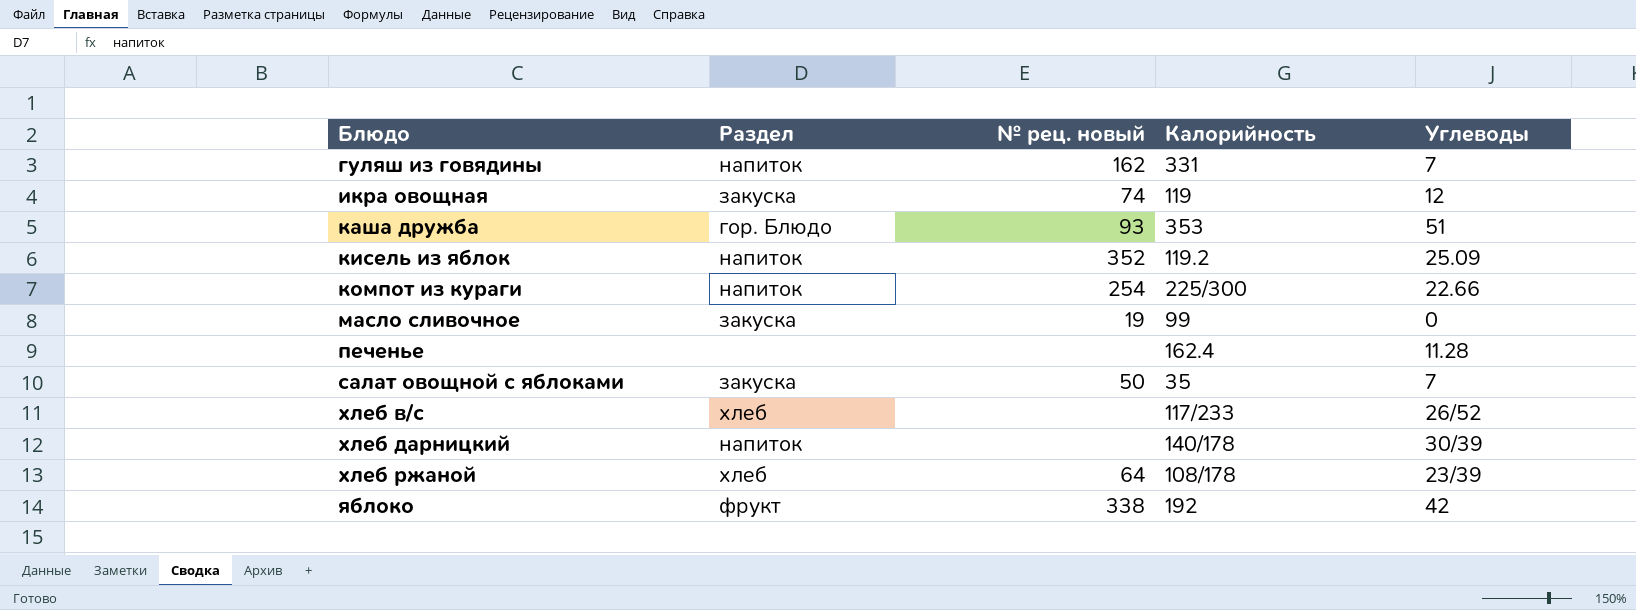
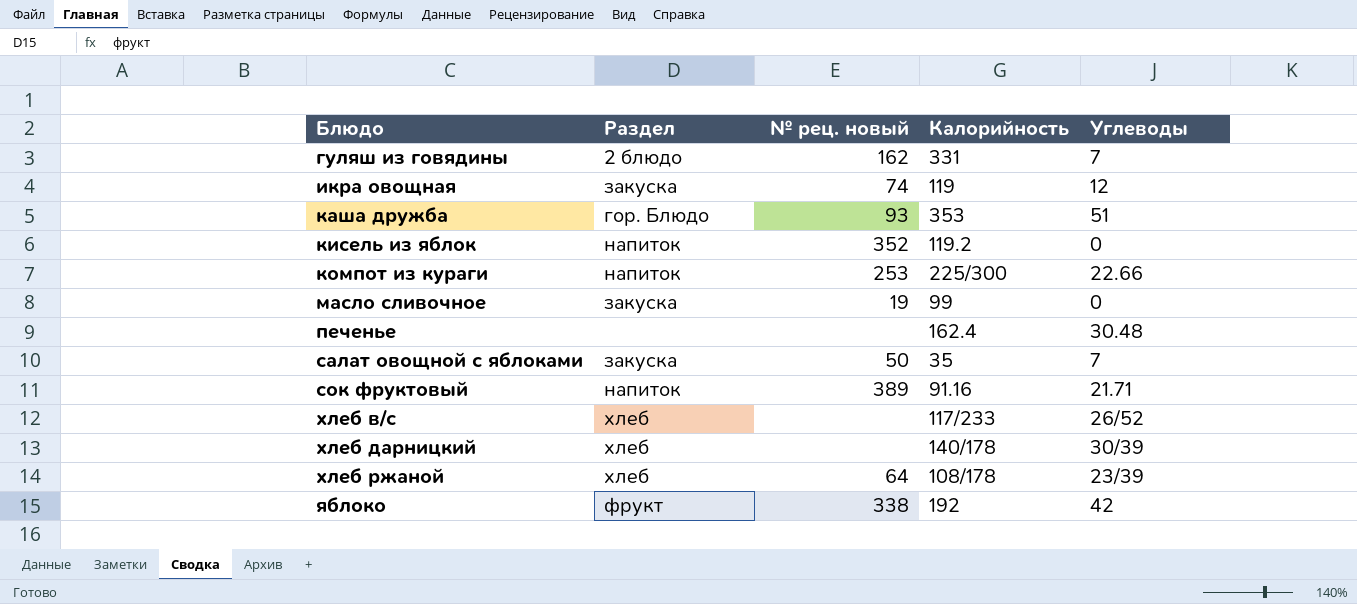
гуляш из говядины | Раздел: напиток -> 2 блюдо
кисель из яблок | Углеводы: 25.09 -> 0
компот из кураги | № рец. новый: 254 -> 253
печенье | Углеводы: 11.28 -> 30.48
row сок фруктовый: none -> напиток | 389 | 91.16 | 21.71
хлеб дарницкий | Раздел: напиток -> хлеб

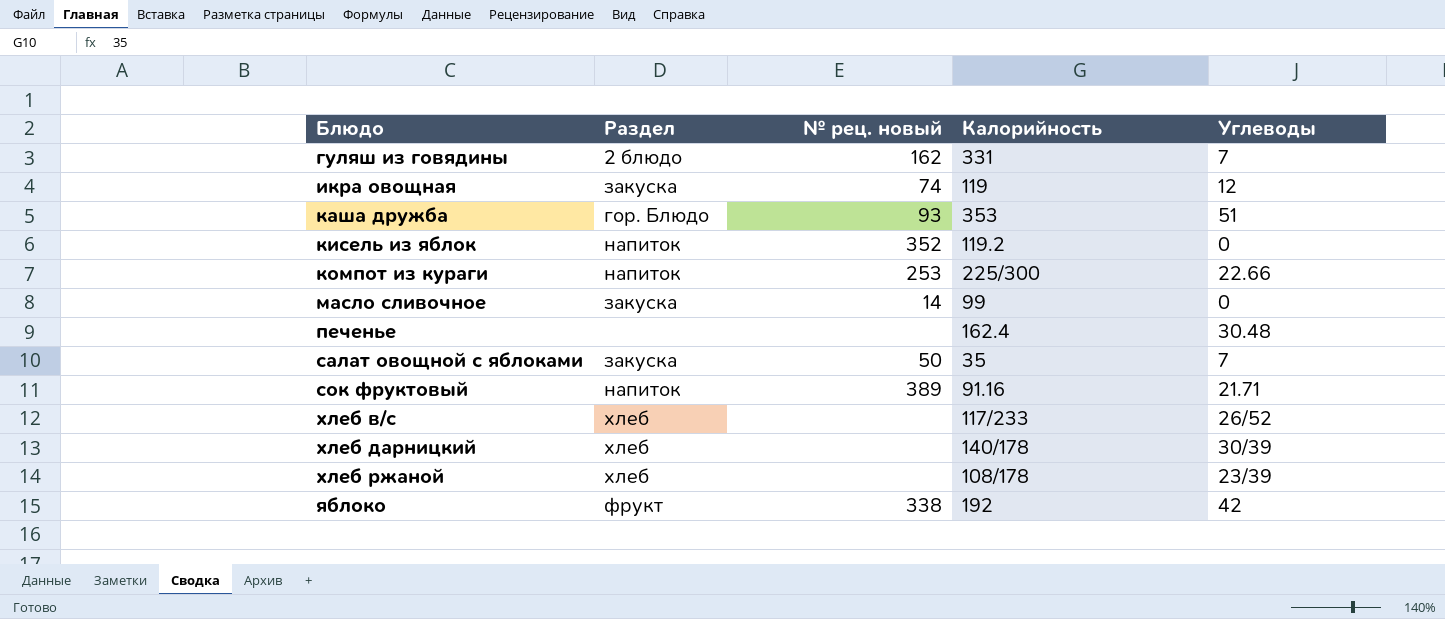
масло сливочное | № рец. новый: 19 -> 14
хлеб ржаной | № рец. новый: 64 -> none

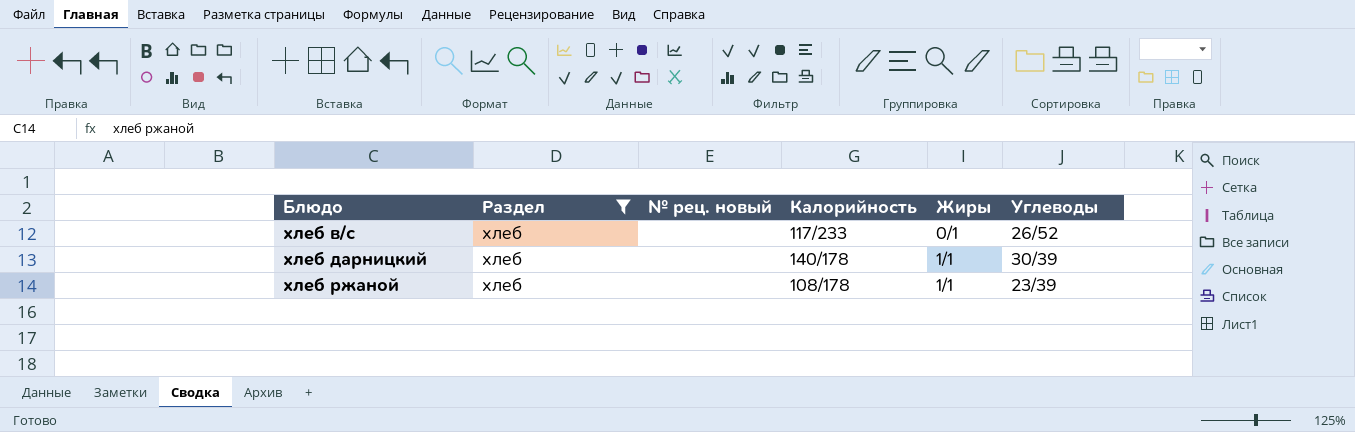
filter: none -> Раздел = хлеб
column Жиры | position: none -> 5

